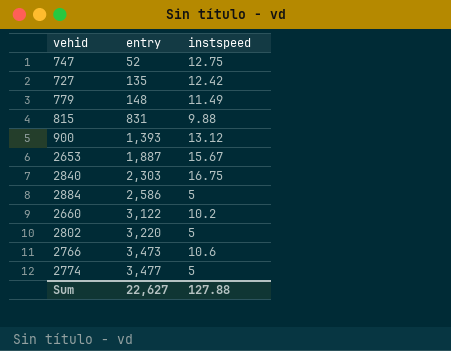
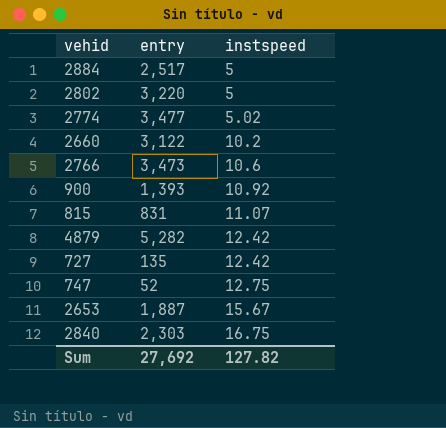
row order: entry ascending -> instspeed ascending
row 779: 148 | 11.49 -> none
2884 | entry: 2,586 -> 2,517
2774 | instspeed: 5 -> 5.02
900 | instspeed: 13.12 -> 10.92
815 | instspeed: 9.88 -> 11.07
row 4879: none -> 5,282 | 12.42
Sum | entry: 22,627 -> 27,692
Sum | instspeed: 127.88 -> 127.82

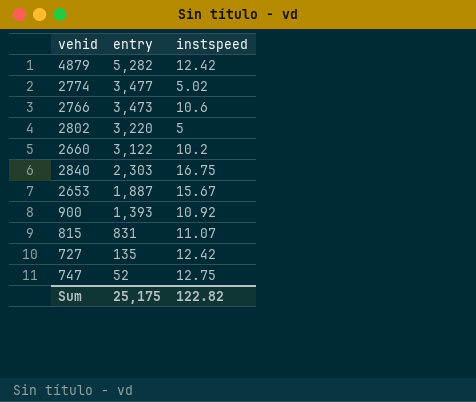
row order: instspeed ascending -> entry descending
row 2884: 2,517 | 5 -> none
Sum | entry: 27,692 -> 25,175
Sum | instspeed: 127.82 -> 122.82

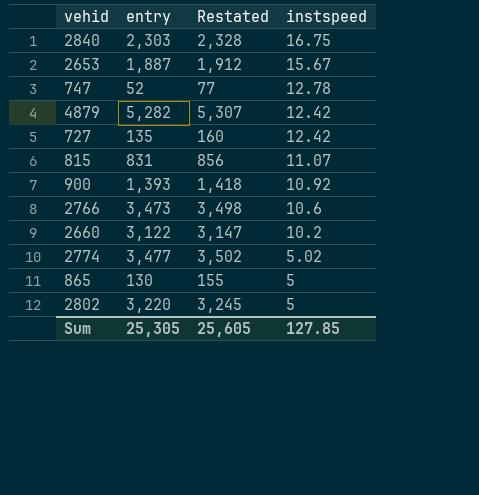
row order: entry descending -> instspeed descending
column Restated | formula: none -> [entry] + 25
747 | instspeed: 12.75 -> 12.78
row 865: none -> 130 | 155 | 5
Sum | entry: 25,175 -> 25,305
Sum | instspeed: 122.82 -> 127.85

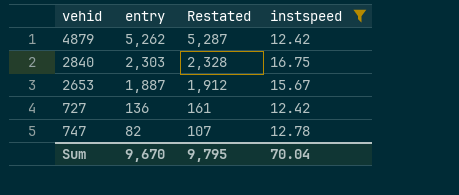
filter: none -> instspeed >= 12.42
row order: instspeed descending -> entry descending
4879 | entry: 5,282 -> 5,262
4879 | Restated: 5,307 -> 5,287
727 | entry: 135 -> 136
727 | Restated: 160 -> 161
747 | entry: 52 -> 82
747 | Restated: 77 -> 107
Sum | entry: 25,305 -> 9,670
Sum | Restated: 25,605 -> 9,795
Sum | instspeed: 127.85 -> 70.04

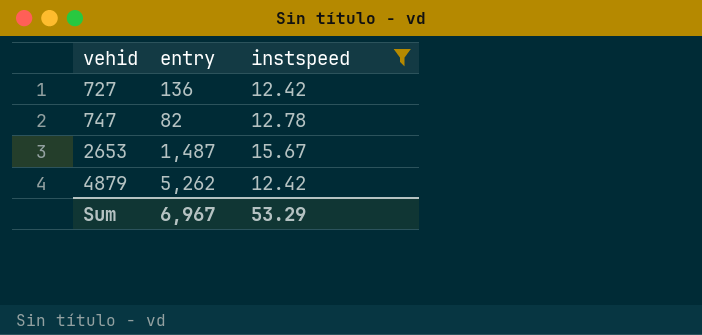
row order: entry descending -> vehid ascending
column Restated | formula: [entry] + 25 -> none
row 2840: 2,303 | 2,328 | 16.75 -> none
2653 | entry: 1,887 -> 1,487
Sum | entry: 9,670 -> 6,967
Sum | instspeed: 70.04 -> 53.29

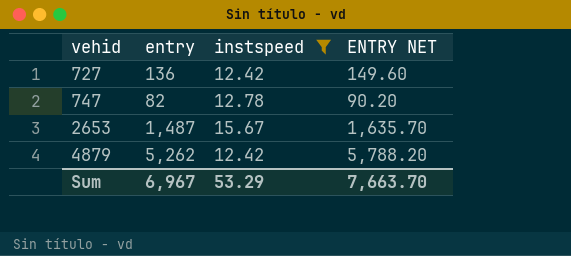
column ENTRY NET | formula: none -> [entry] * 1.1

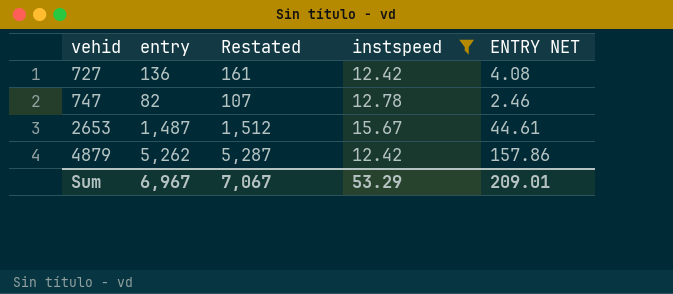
column Restated | formula: none -> [entry] + 25
column ENTRY NET | formula: [entry] * 1.1 -> [entry] * 0.03
Sum | ENTRY NET: 7,663.70 -> 209.01

